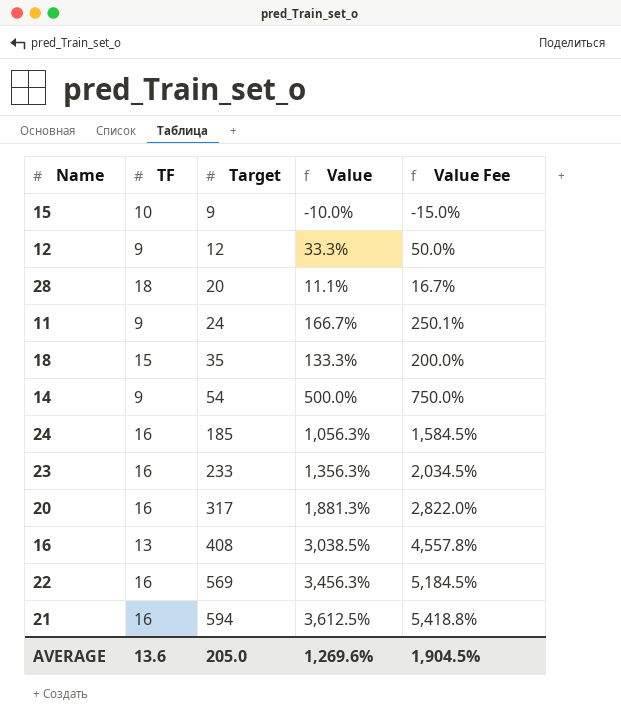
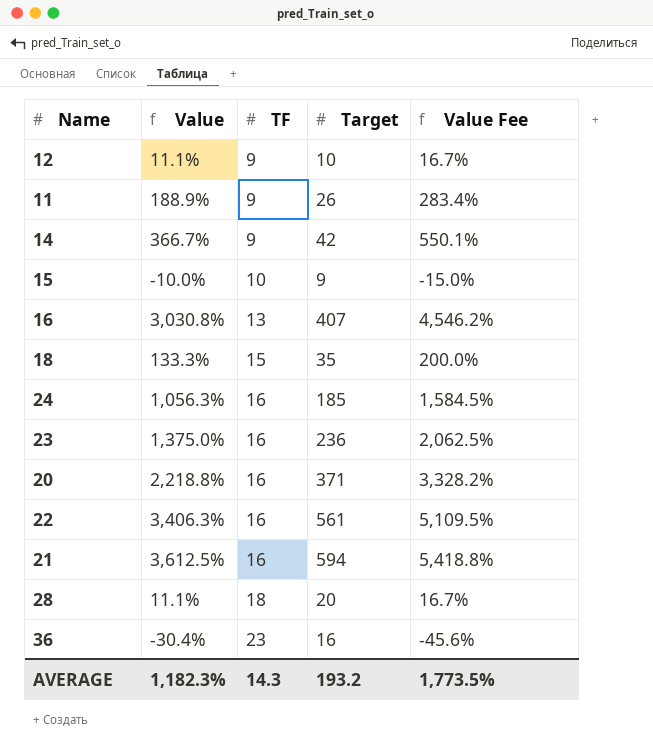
row order: Target ascending -> TF ascending
column Value | position: 4 -> 2
12 | Value: 33.3% -> 11.1%
12 | Target: 12 -> 10
12 | Value Fee: 50.0% -> 16.7%
11 | Value: 166.7% -> 188.9%
11 | Target: 24 -> 26
11 | Value Fee: 250.1% -> 283.4%
14 | Value: 500.0% -> 366.7%
14 | Target: 54 -> 42
14 | Value Fee: 750.0% -> 550.1%
16 | Value: 3,038.5% -> 3,030.8%
16 | Target: 408 -> 407
16 | Value Fee: 4,557.8% -> 4,546.2%
23 | Value: 1,356.3% -> 1,375.0%
23 | Target: 233 -> 236
23 | Value Fee: 2,034.5% -> 2,062.5%
20 | Value: 1,881.3% -> 2,218.8%
20 | Target: 317 -> 371
20 | Value Fee: 2,822.0% -> 3,328.2%
22 | Value: 3,456.3% -> 3,406.3%
22 | Target: 569 -> 561
22 | Value Fee: 5,184.5% -> 5,109.5%
row 36: none -> -30.4% | 23 | 16 | -45.6%
AVERAGE | Value: 1,269.6% -> 1,182.3%
AVERAGE | TF: 13.6 -> 14.3
AVERAGE | Target: 205.0 -> 193.2
AVERAGE | Value Fee: 1,904.5% -> 1,773.5%

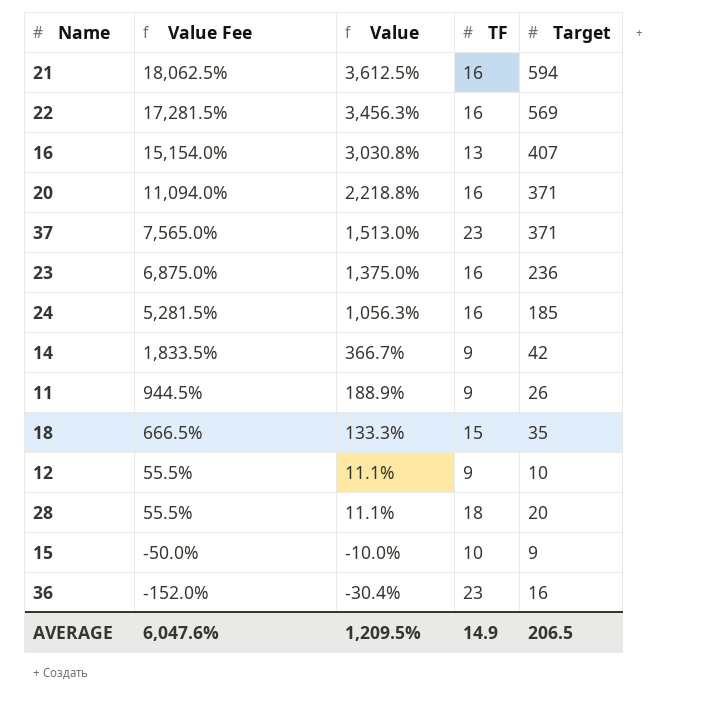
row order: TF ascending -> Value Fee descending
column Value Fee | formula: [Value] * 1.5 -> [Value] * 5
column Value Fee | position: 5 -> 2
22 | Value: 3,406.3% -> 3,456.3%
22 | Target: 561 -> 569
row 37: none -> 7,565.0% | 1,513.0% | 23 | 371
AVERAGE | Value Fee: 1,773.5% -> 6,047.6%
AVERAGE | Value: 1,182.3% -> 1,209.5%
AVERAGE | TF: 14.3 -> 14.9
AVERAGE | Target: 193.2 -> 206.5

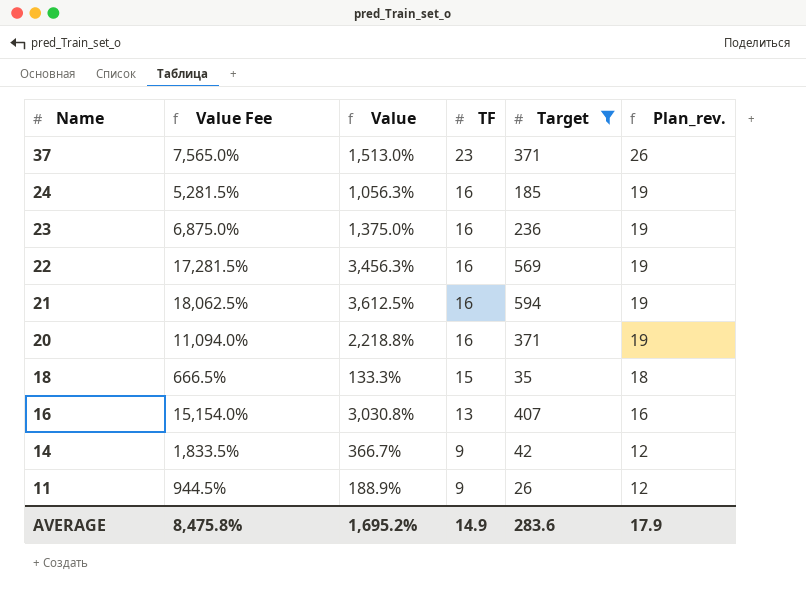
filter: none -> Target >= 26
row order: Value Fee descending -> Name descending
column Plan_rev. | formula: none -> [TF] + 3
AVERAGE | Value Fee: 6,047.6% -> 8,475.8%
AVERAGE | Value: 1,209.5% -> 1,695.2%
AVERAGE | Target: 206.5 -> 283.6

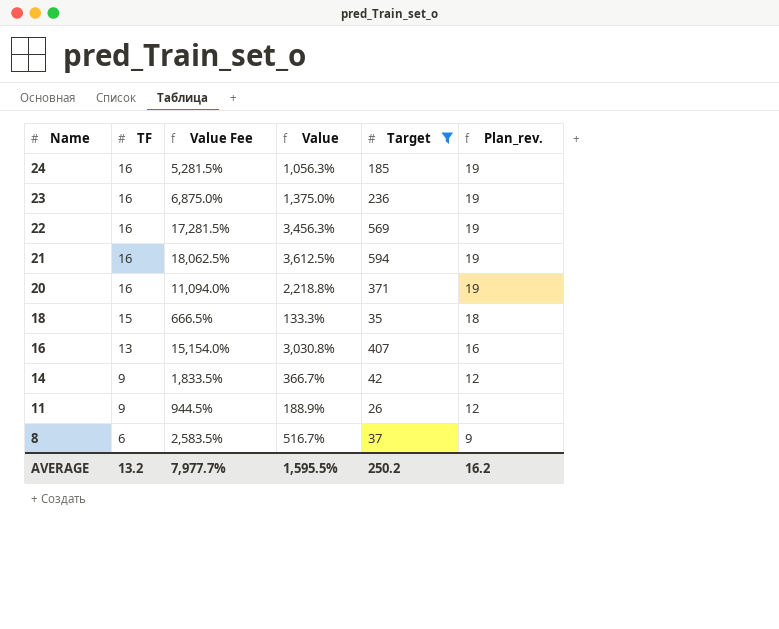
column TF | position: 4 -> 2
row 37: 7,565.0% | 1,513.0% | 23 | 371 | 26 -> none
row 8: none -> 6 | 2,583.5% | 516.7% | 37 | 9
AVERAGE | TF: 14.9 -> 13.2
AVERAGE | Value Fee: 8,475.8% -> 7,977.7%
AVERAGE | Value: 1,695.2% -> 1,595.5%
AVERAGE | Target: 283.6 -> 250.2
AVERAGE | Plan_rev.: 17.9 -> 16.2

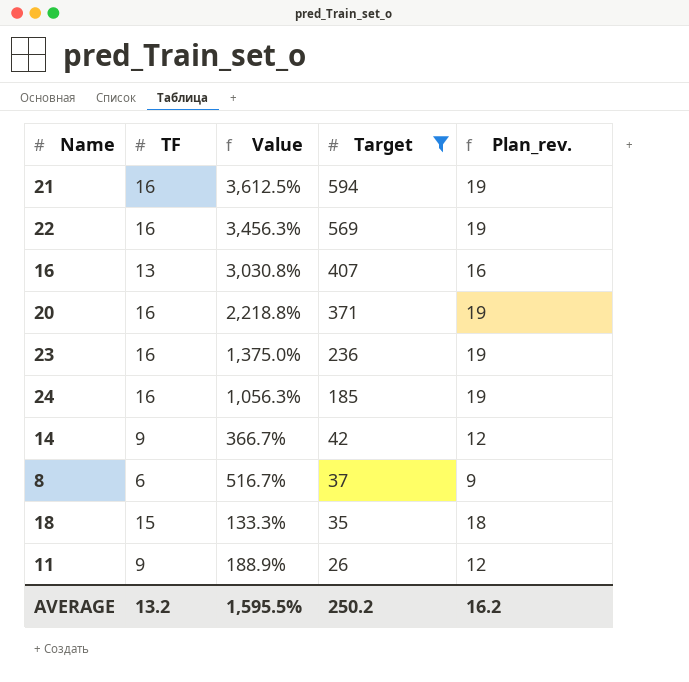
row order: Name descending -> Target descending
column Value Fee | formula: [Value] * 5 -> none

